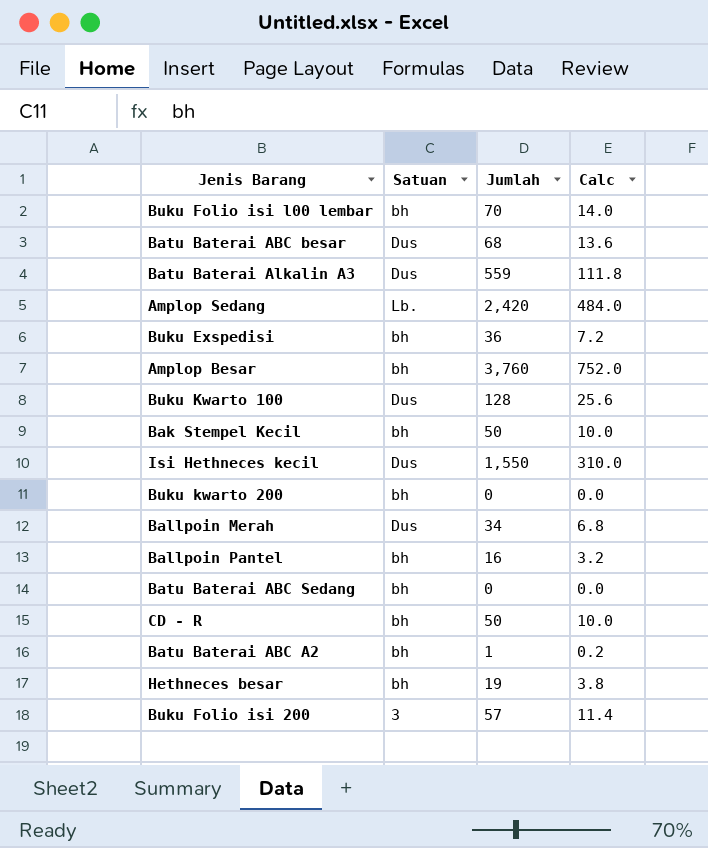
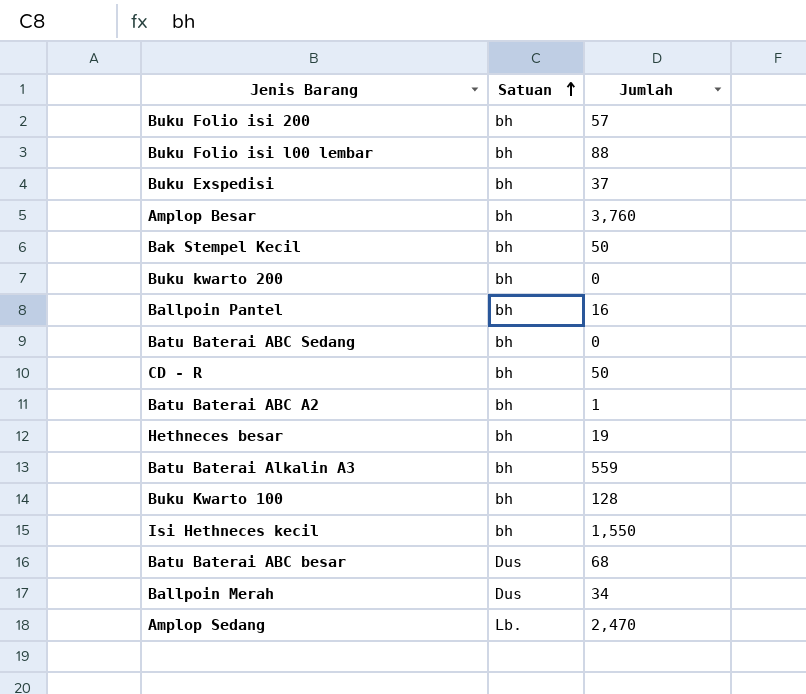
row order: none -> Satuan ascending
column Calc | formula: [Jumlah] * 0.2 -> none
Buku Folio isi 200 | Satuan: 3 -> bh
Buku Folio isi l00 lembar | Jumlah: 70 -> 88
Buku Exspedisi | Jumlah: 36 -> 37
Batu Baterai Alkalin A3 | Satuan: Dus -> bh
Buku Kwarto 100 | Satuan: Dus -> bh
Isi Hethneces kecil | Satuan: Dus -> bh
Amplop Sedang | Jumlah: 2,420 -> 2,470

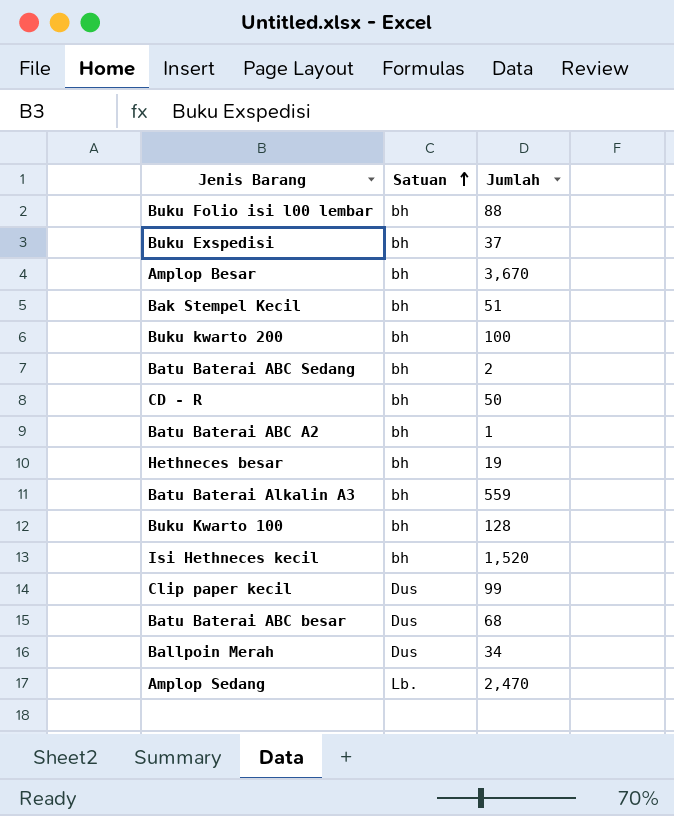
row Buku Folio isi 200: bh | 57 -> none
row Ballpoin Pantel: bh | 16 -> none
Amplop Besar | Jumlah: 3,760 -> 3,670
Bak Stempel Kecil | Jumlah: 50 -> 51
Buku kwarto 200 | Jumlah: 0 -> 100
Batu Baterai ABC Sedang | Jumlah: 0 -> 2
Isi Hethneces kecil | Jumlah: 1,550 -> 1,520
row Clip paper kecil: none -> Dus | 99

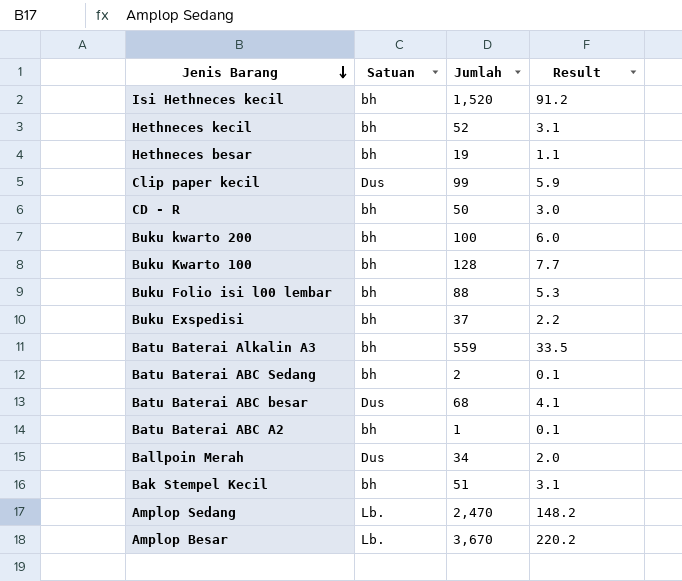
row order: Satuan ascending -> Jenis Barang descending
column Result | formula: none -> [Jumlah] * 0.06
row Hethneces kecil: none -> bh | 52 | 3.1
Amplop Besar | Satuan: bh -> Lb.

